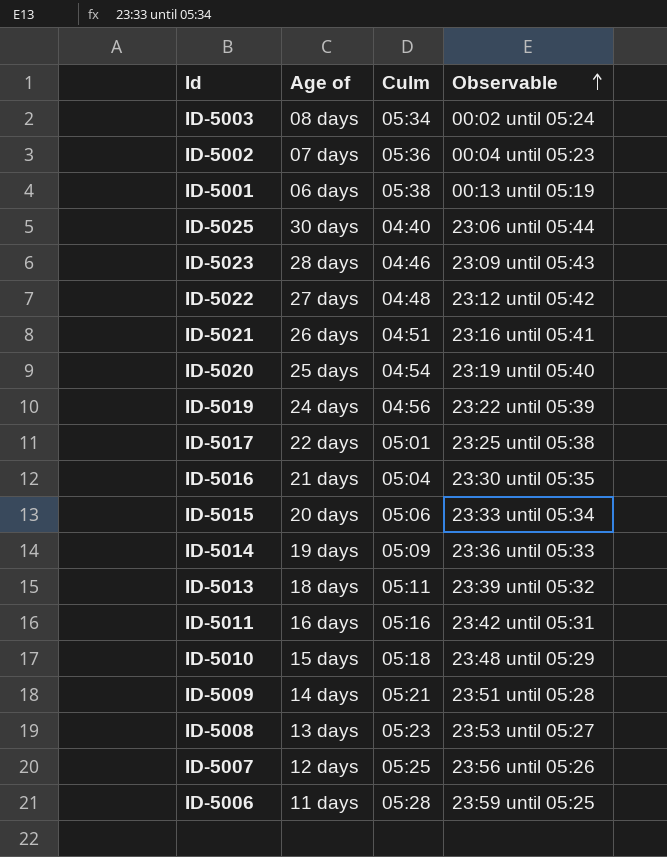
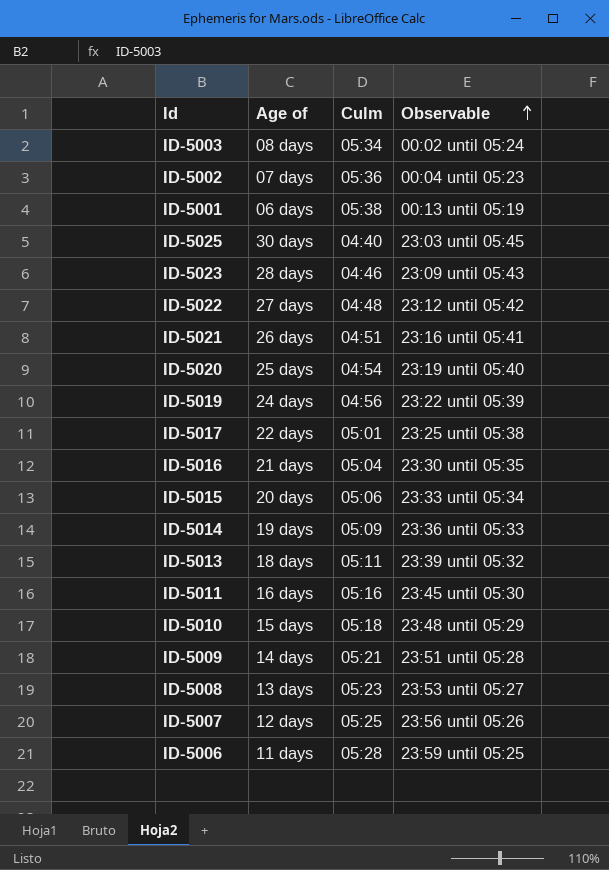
ID-5025 | Observable: 23:06 until 05:44 -> 23:03 until 05:45
ID-5011 | Observable: 23:42 until 05:31 -> 23:45 until 05:30

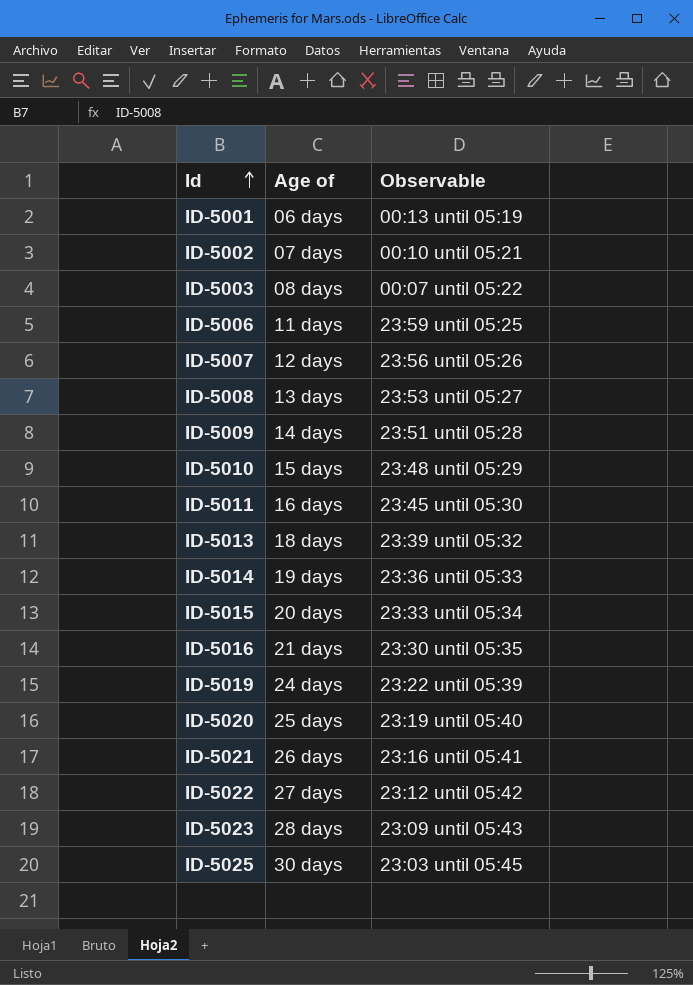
row order: Observable ascending -> Id ascending
column Culm | position: 3 -> none
row ID-5017: 22 days | 05:01 | 23:25 until 05:38 -> none
ID-5002 | Observable: 00:04 until 05:23 -> 00:10 until 05:21
ID-5003 | Observable: 00:02 until 05:24 -> 00:07 until 05:22

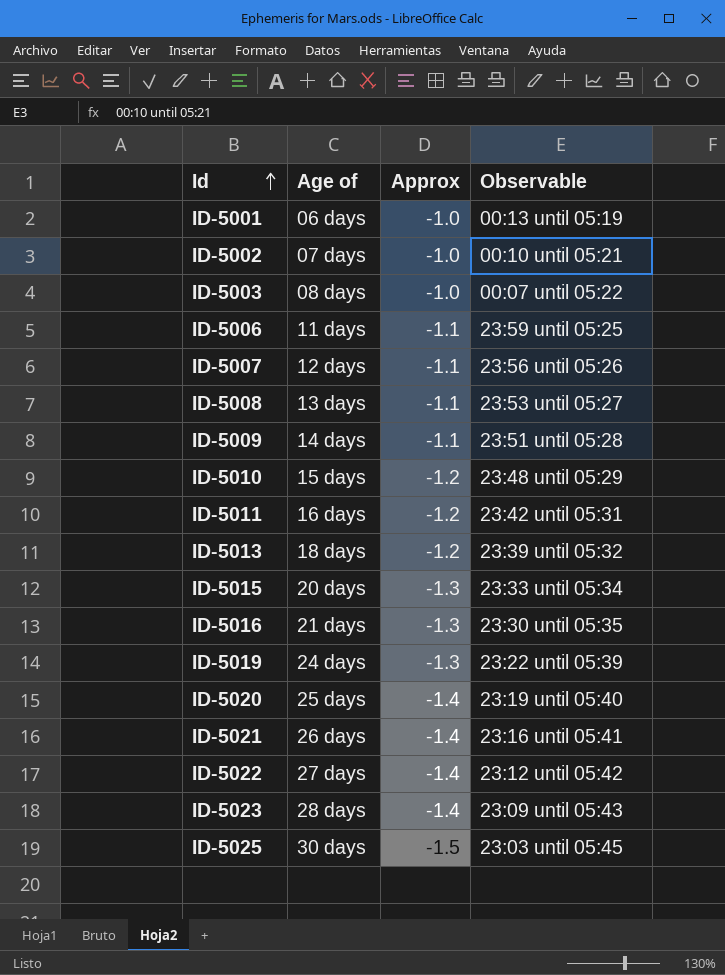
column Approx | position: none -> 3
row ID-5014: 19 days | 23:36 until 05:33 -> none
ID-5011 | Observable: 23:45 until 05:30 -> 23:42 until 05:31

